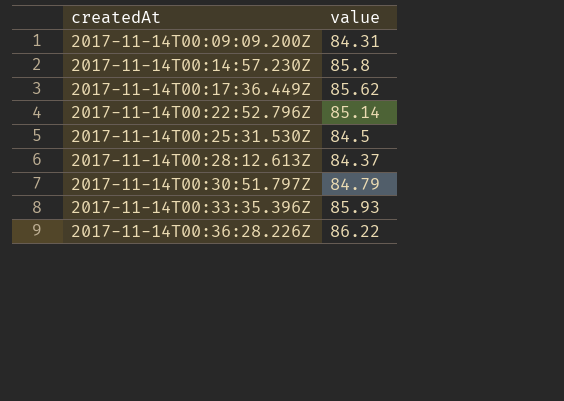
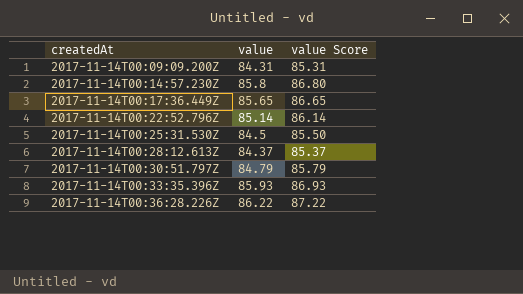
column value Score | formula: none -> [value] + 1
2017-11-14T00:17:36.449Z | value: 85.62 -> 85.65

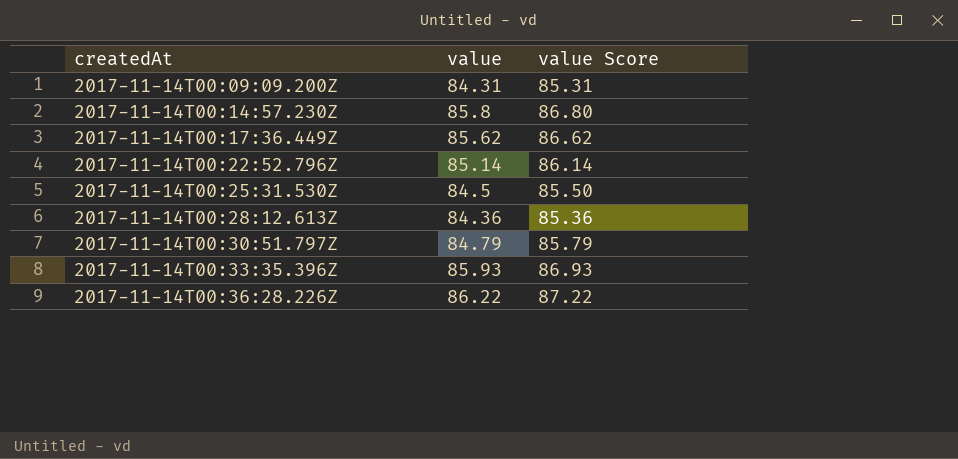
2017-11-14T00:17:36.449Z | value: 85.65 -> 85.62
2017-11-14T00:17:36.449Z | value Score: 86.65 -> 86.62
2017-11-14T00:28:12.613Z | value: 84.37 -> 84.36
2017-11-14T00:28:12.613Z | value Score: 85.37 -> 85.36

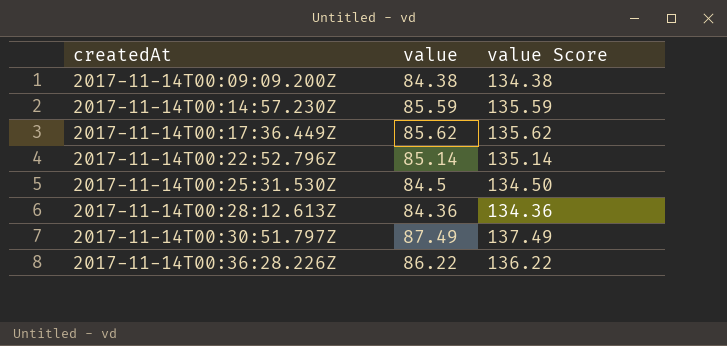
column value Score | formula: [value] + 1 -> [value] + 50
row 2017-11-14T00:33:35.396Z: 85.93 | 86.93 -> none
2017-11-14T00:09:09.200Z | value: 84.31 -> 84.38
2017-11-14T00:14:57.230Z | value: 85.8 -> 85.59
2017-11-14T00:30:51.797Z | value: 84.79 -> 87.49

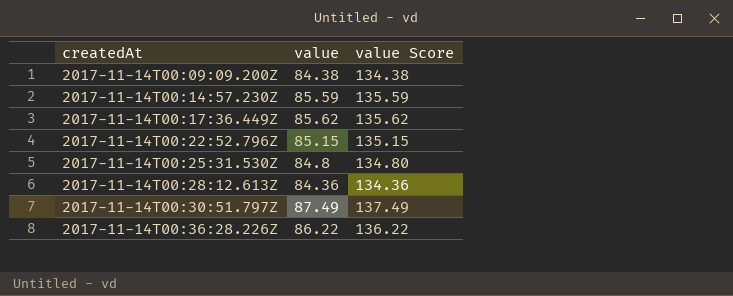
2017-11-14T00:22:52.796Z | value: 85.14 -> 85.15
2017-11-14T00:22:52.796Z | value Score: 135.14 -> 135.15
2017-11-14T00:25:31.530Z | value: 84.5 -> 84.8
2017-11-14T00:25:31.530Z | value Score: 134.50 -> 134.80

